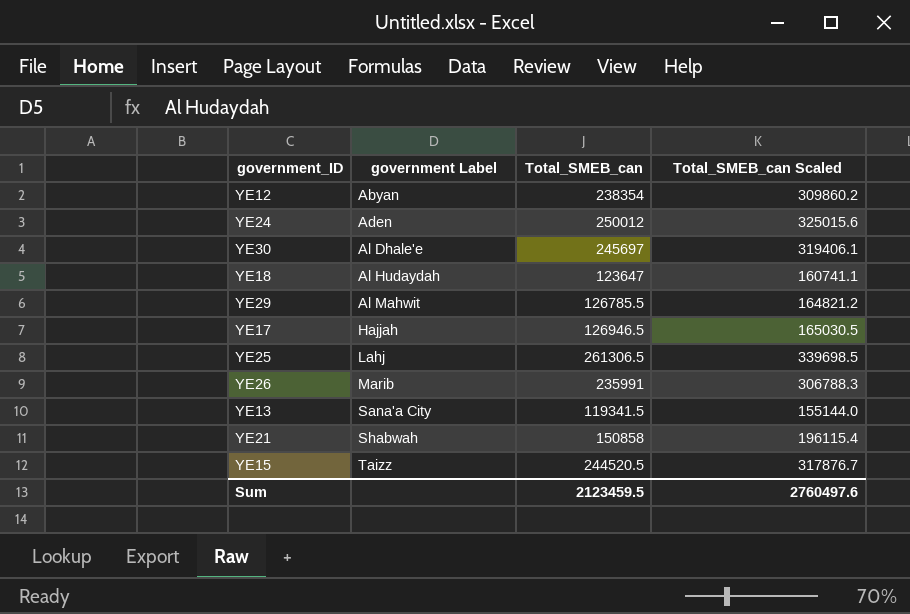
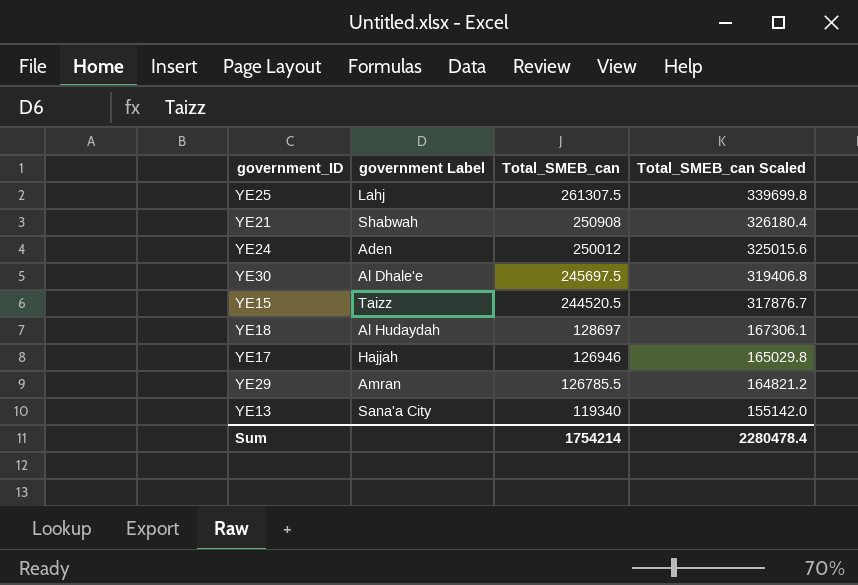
row order: government Label ascending -> Total_SMEB_can descending
row YE12: Abyan | 238354 | 309860.2 -> none
row YE26: Marib | 235991 | 306788.3 -> none
YE25 | Total_SMEB_can: 261306.5 -> 261307.5
YE25 | Total_SMEB_can Scaled: 339698.5 -> 339699.8
YE21 | Total_SMEB_can: 150858 -> 250908
YE21 | Total_SMEB_can Scaled: 196115.4 -> 326180.4
YE30 | Total_SMEB_can: 245697 -> 245697.5
YE30 | Total_SMEB_can Scaled: 319406.1 -> 319406.8
YE18 | Total_SMEB_can: 123647 -> 128697
YE18 | Total_SMEB_can Scaled: 160741.1 -> 167306.1
YE17 | Total_SMEB_can: 126946.5 -> 126946
YE17 | Total_SMEB_can Scaled: 165030.5 -> 165029.8
YE29 | government Label: Al Mahwit -> Amran
YE13 | Total_SMEB_can: 119341.5 -> 119340
YE13 | Total_SMEB_can Scaled: 155144.0 -> 155142.0
Sum | Total_SMEB_can: 2123459.5 -> 1754214
Sum | Total_SMEB_can Scaled: 2760497.6 -> 2280478.4

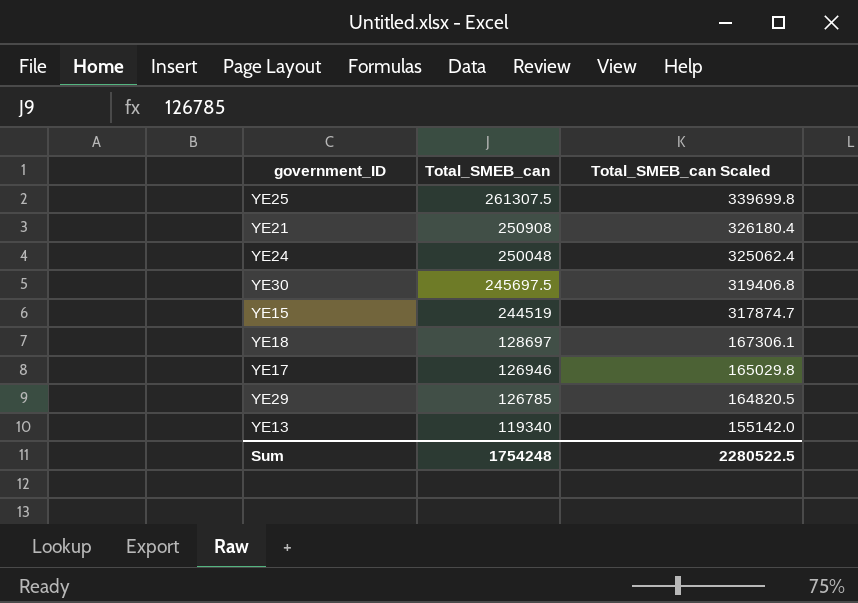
column government Label | position: 2 -> none
YE24 | Total_SMEB_can: 250012 -> 250048
YE24 | Total_SMEB_can Scaled: 325015.6 -> 325062.4
YE15 | Total_SMEB_can: 244520.5 -> 244519
YE15 | Total_SMEB_can Scaled: 317876.7 -> 317874.7
YE29 | Total_SMEB_can: 126785.5 -> 126785
YE29 | Total_SMEB_can Scaled: 164821.2 -> 164820.5
Sum | Total_SMEB_can: 1754214 -> 1754248
Sum | Total_SMEB_can Scaled: 2280478.4 -> 2280522.5

